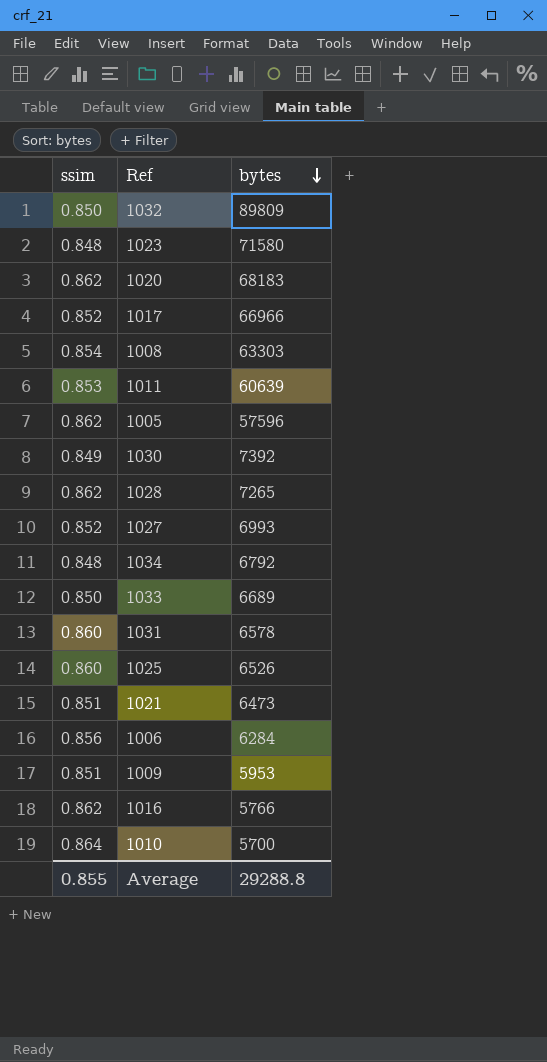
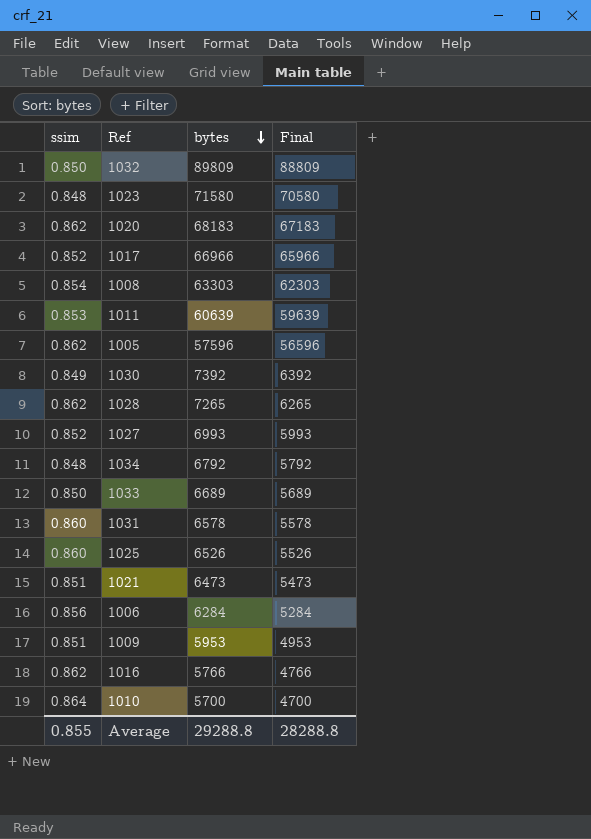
column Final | formula: none -> [bytes] - 1000

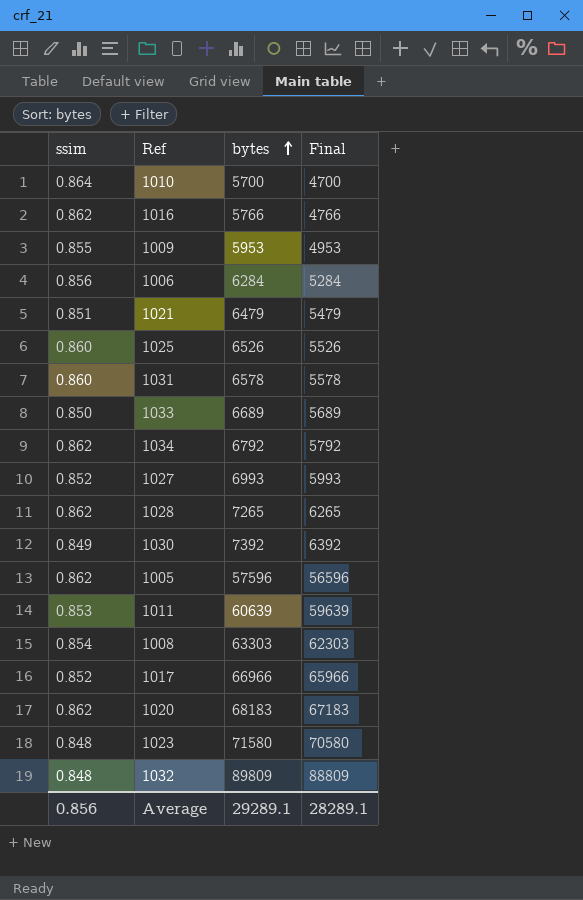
row order: bytes descending -> bytes ascending
1009 | ssim: 0.851 -> 0.855
1021 | bytes: 6473 -> 6479
1021 | Final: 5473 -> 5479
1034 | ssim: 0.848 -> 0.862
1032 | ssim: 0.850 -> 0.848
Average | ssim: 0.855 -> 0.856
Average | bytes: 29288.8 -> 29289.1
Average | Final: 28288.8 -> 28289.1

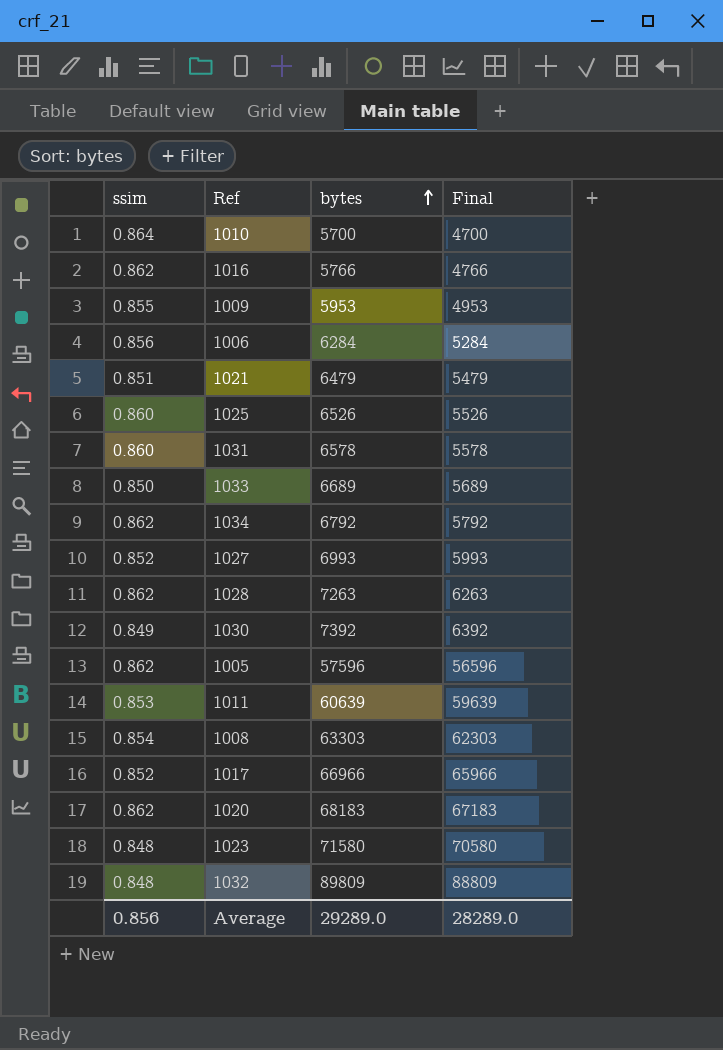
1028 | bytes: 7265 -> 7263
1028 | Final: 6265 -> 6263
Average | bytes: 29289.1 -> 29289.0
Average | Final: 28289.1 -> 28289.0

